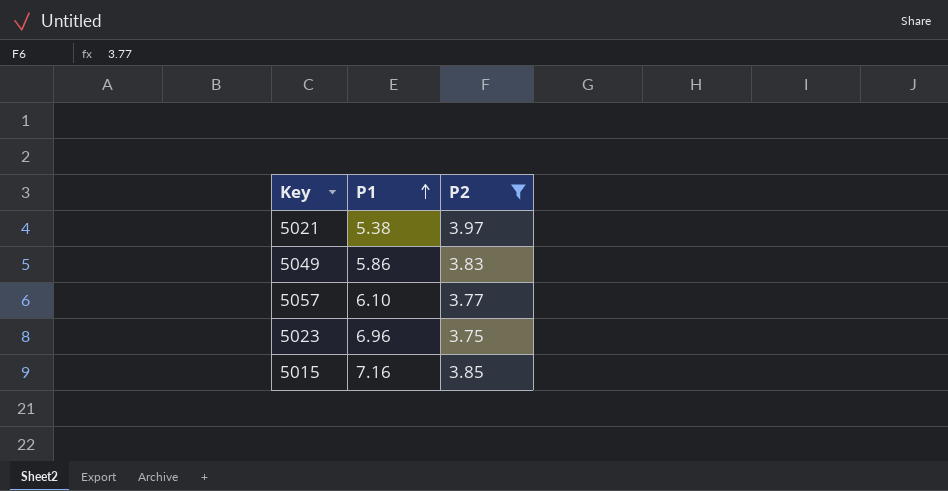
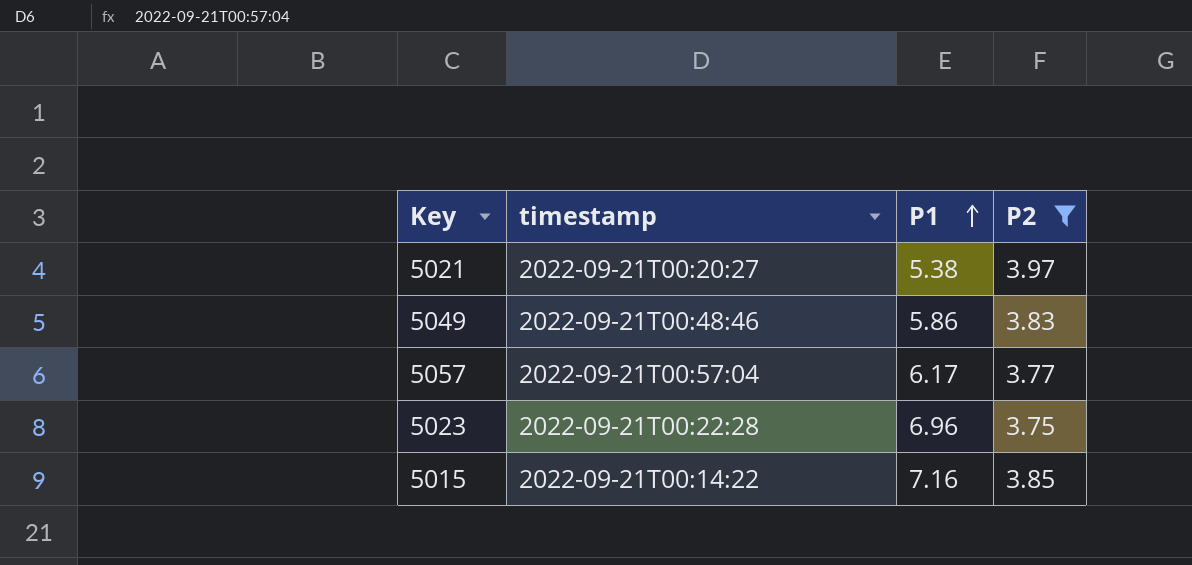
column timestamp | position: none -> 2
5057 | P1: 6.10 -> 6.17

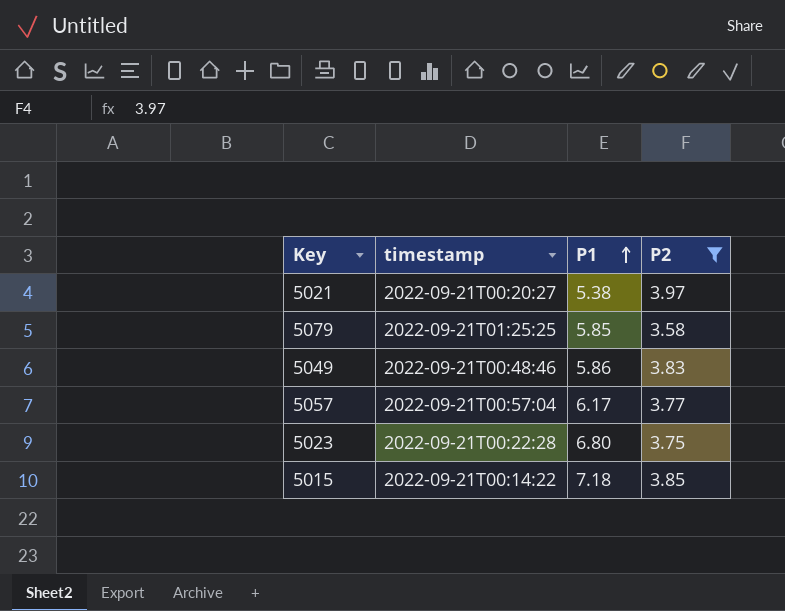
row 5079: none -> 2022-09-21T01:25:25 | 5.85 | 3.58
5023 | P1: 6.96 -> 6.80
5015 | P1: 7.16 -> 7.18

